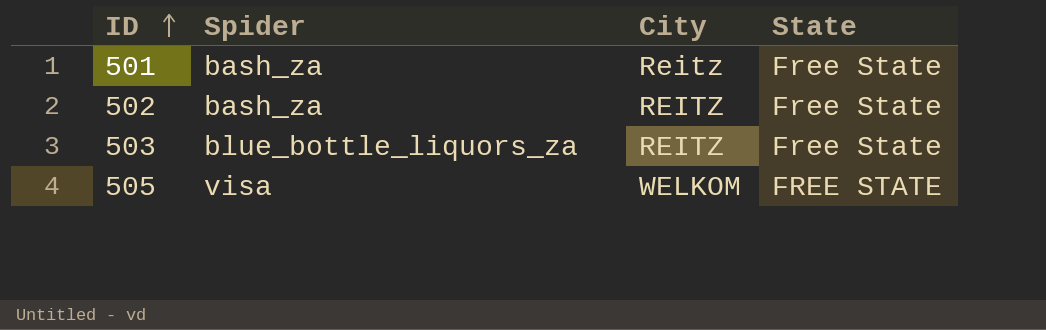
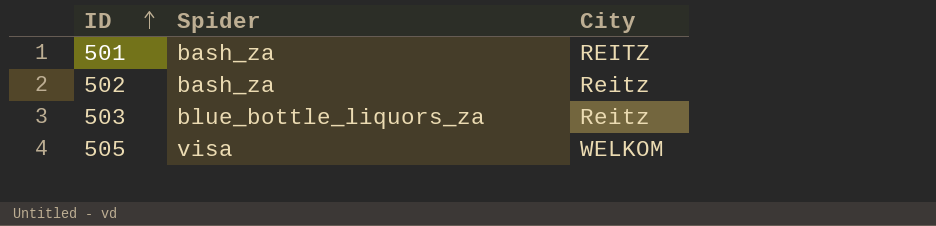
column State | position: 4 -> none
501 | City: Reitz -> REITZ
502 | City: REITZ -> Reitz
503 | City: REITZ -> Reitz

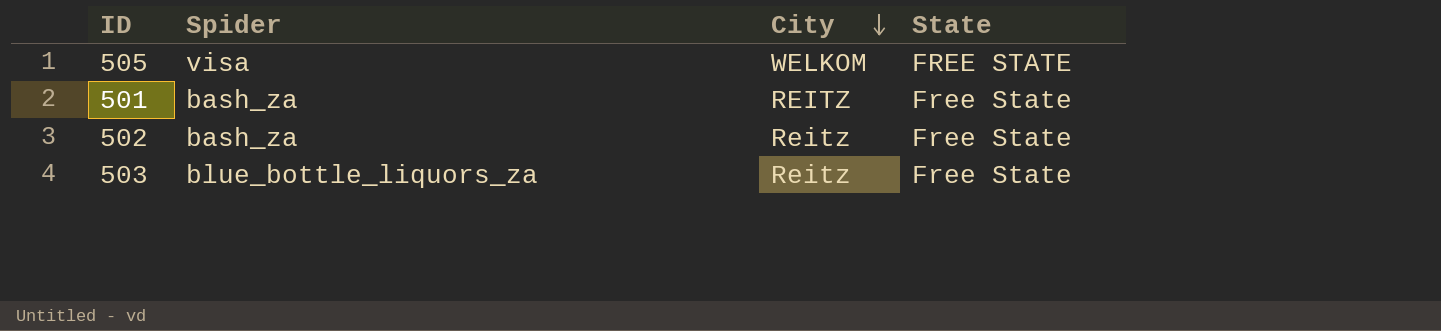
row order: ID ascending -> City descending
column State | position: none -> 4

